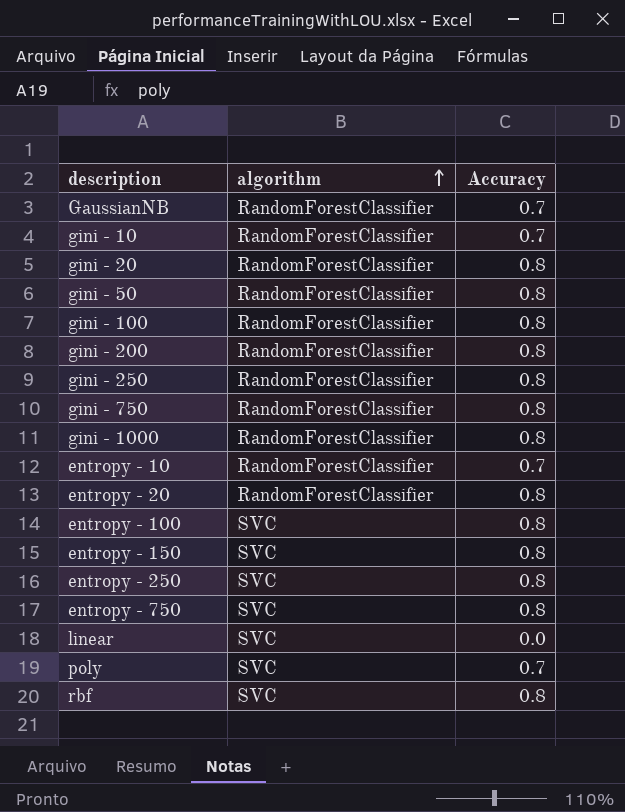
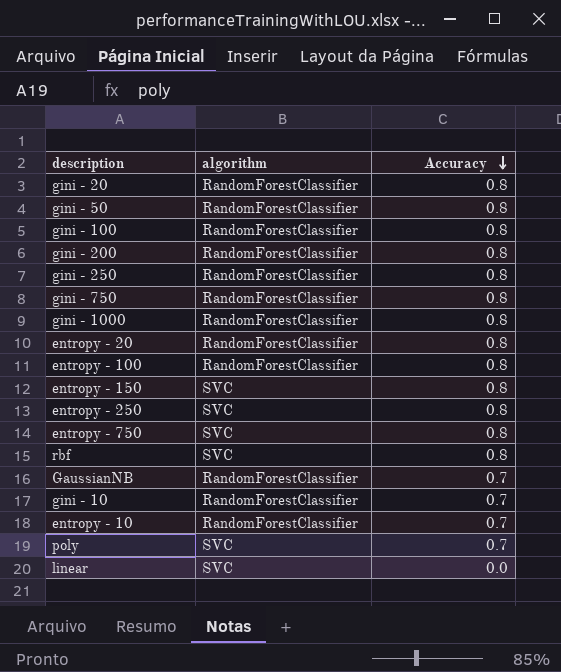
row order: algorithm ascending -> Accuracy descending
entropy - 100 | algorithm: SVC -> RandomForestClassifier

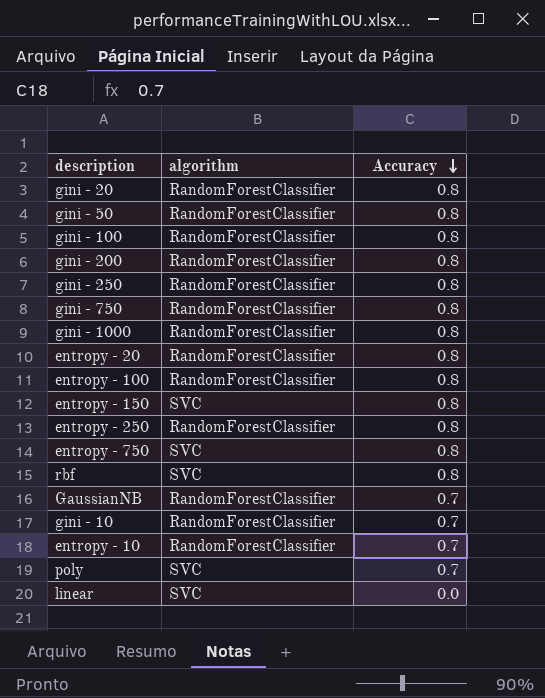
entropy - 250 | algorithm: SVC -> RandomForestClassifier

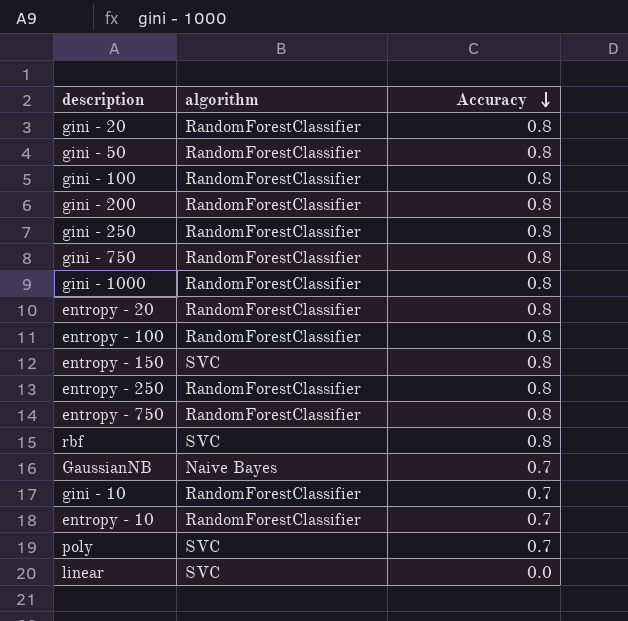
entropy - 750 | algorithm: SVC -> RandomForestClassifier
GaussianNB | algorithm: RandomForestClassifier -> Naive Bayes

